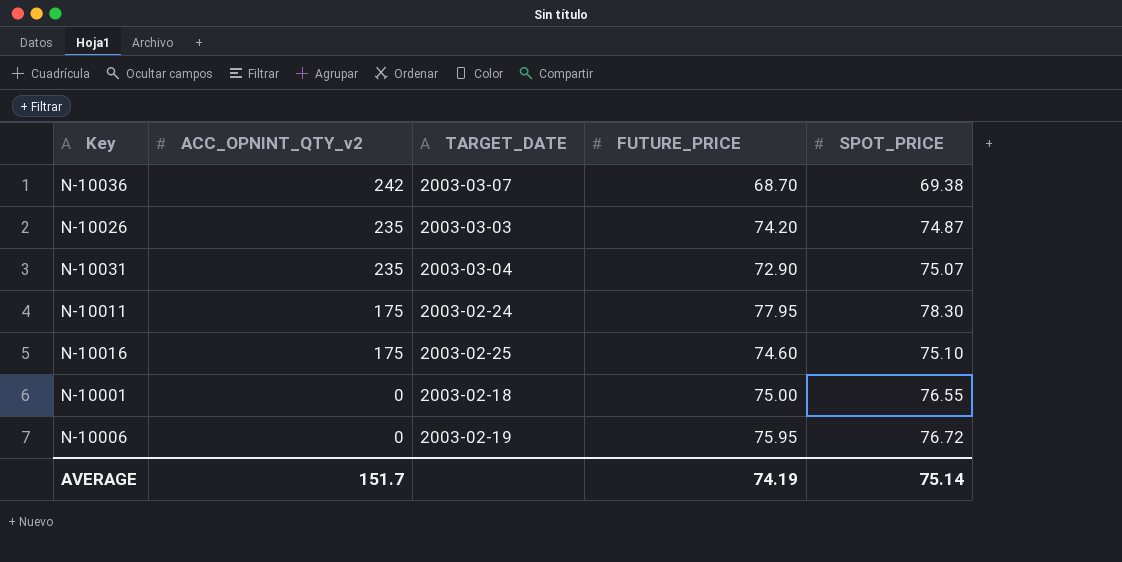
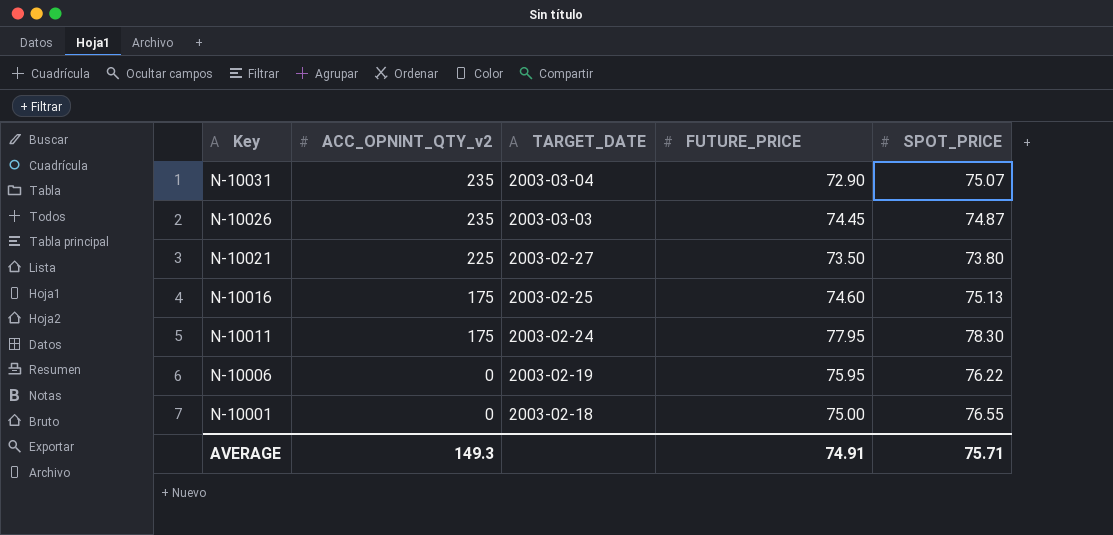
row order: ACC_OPNINT_QTY_v2 descending -> Key descending
row N-10036: 242 | 2003-03-07 | 68.70 | 69.38 -> none
N-10026 | FUTURE_PRICE: 74.20 -> 74.45
row N-10021: none -> 225 | 2003-02-27 | 73.50 | 73.80
N-10016 | SPOT_PRICE: 75.10 -> 75.13
N-10006 | SPOT_PRICE: 76.72 -> 76.22
AVERAGE | ACC_OPNINT_QTY_v2: 151.7 -> 149.3
AVERAGE | FUTURE_PRICE: 74.19 -> 74.91
AVERAGE | SPOT_PRICE: 75.14 -> 75.71

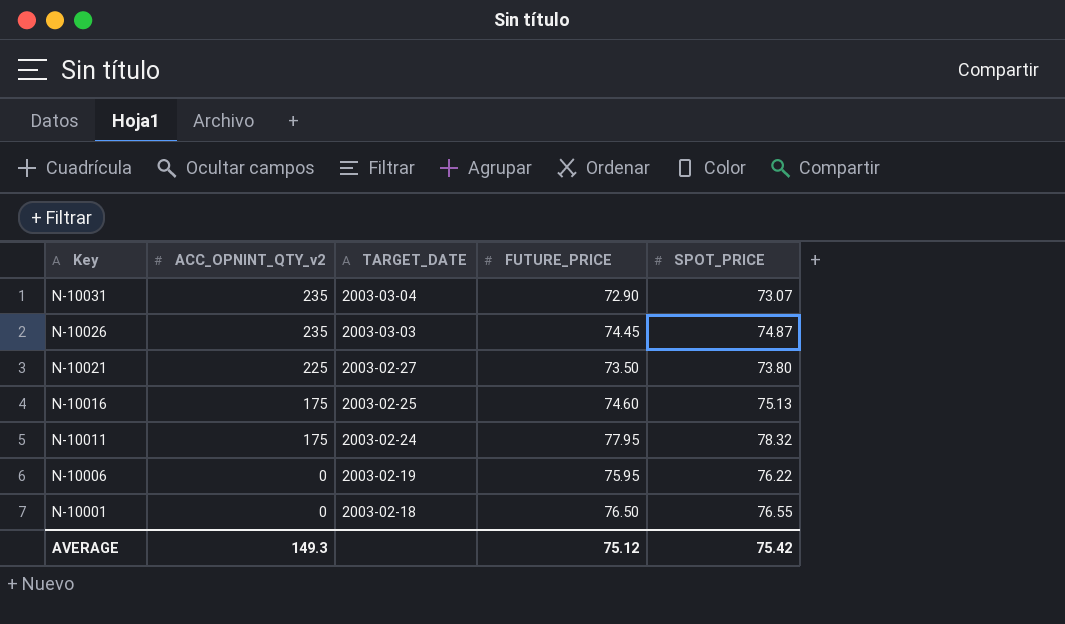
N-10031 | SPOT_PRICE: 75.07 -> 73.07
N-10011 | SPOT_PRICE: 78.30 -> 78.32
N-10001 | FUTURE_PRICE: 75.00 -> 76.50
AVERAGE | FUTURE_PRICE: 74.91 -> 75.12
AVERAGE | SPOT_PRICE: 75.71 -> 75.42

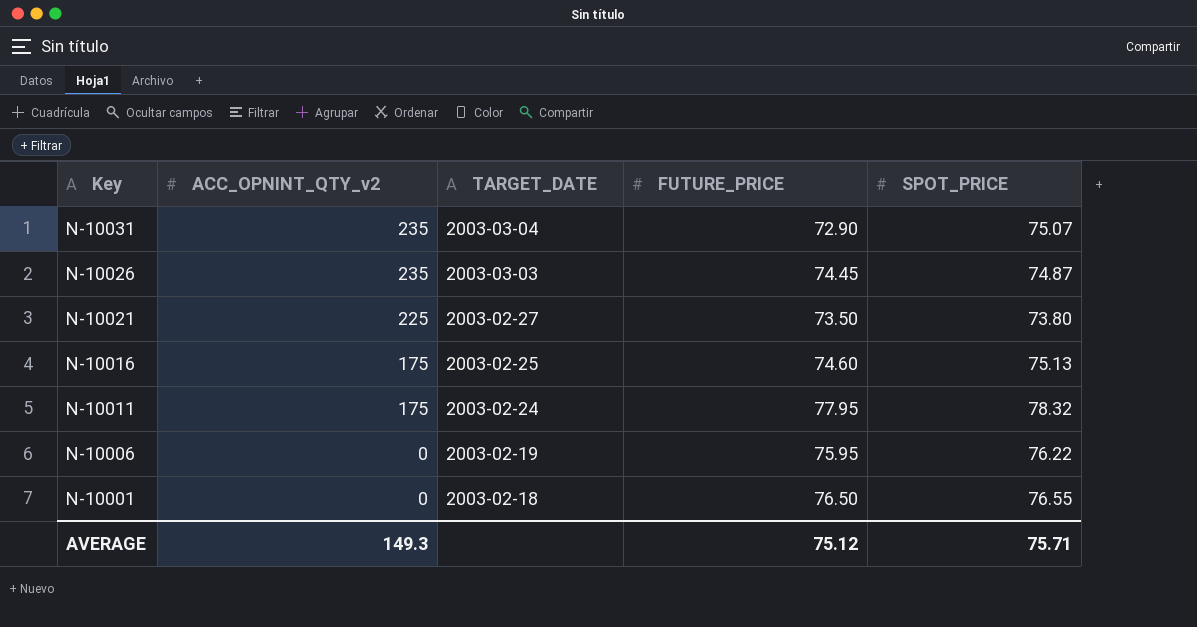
N-10031 | SPOT_PRICE: 73.07 -> 75.07
AVERAGE | SPOT_PRICE: 75.42 -> 75.71

